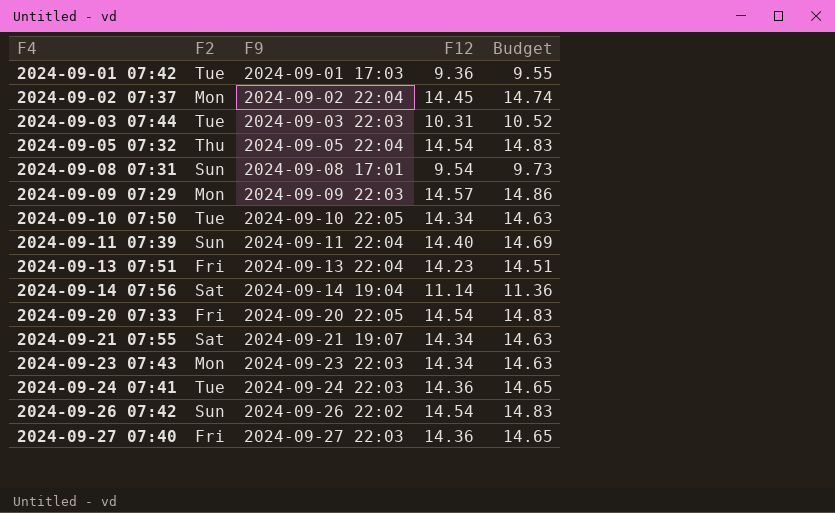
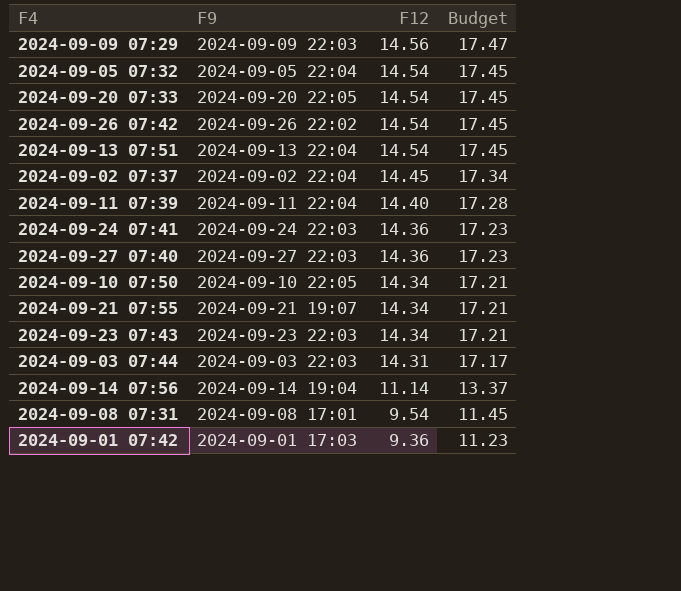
row order: F4 ascending -> F12 descending
column F2 | position: 2 -> none
column Budget | formula: [F12] * 1.02 -> [F12] * 1.2
2024-09-09 07:29 | F12: 14.57 -> 14.56
2024-09-13 07:51 | F12: 14.23 -> 14.54
2024-09-03 07:44 | F12: 10.31 -> 14.31

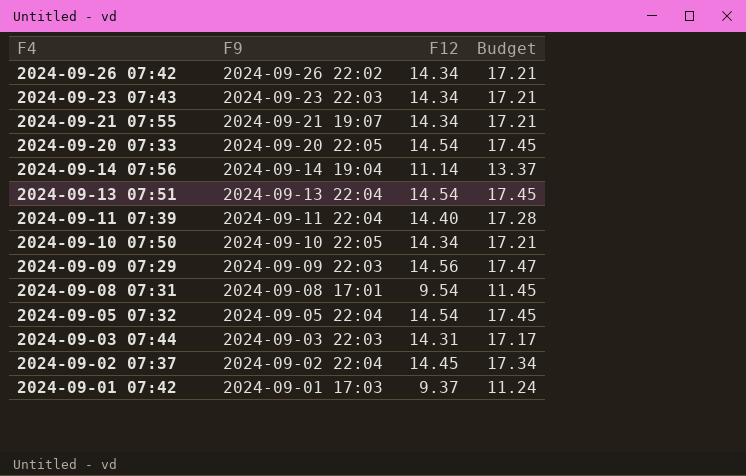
row order: F12 descending -> F4 descending
row 2024-09-24 07:41: 2024-09-24 22:03 | 14.36 | 17.23 -> none
row 2024-09-27 07:40: 2024-09-27 22:03 | 14.36 | 17.23 -> none
2024-09-26 07:42 | F12: 14.54 -> 14.34
2024-09-26 07:42 | Budget: 17.45 -> 17.21
2024-09-01 07:42 | F12: 9.36 -> 9.37
2024-09-01 07:42 | Budget: 11.23 -> 11.24

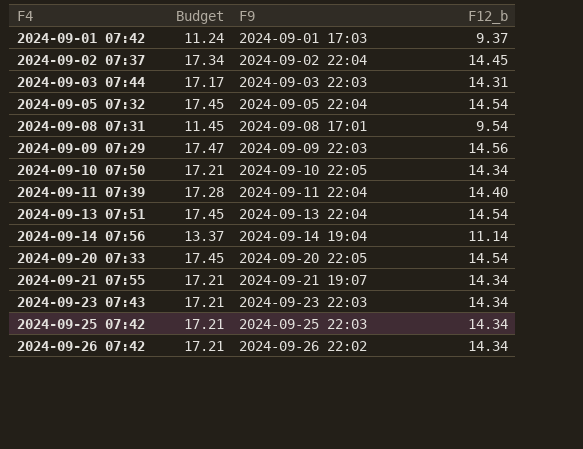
row order: F4 descending -> F4 ascending
column Budget | position: 4 -> 2
column name: F12 -> F12_b
row 2024-09-25 07:42: none -> 17.21 | 2024-09-25 22:03 | 14.34

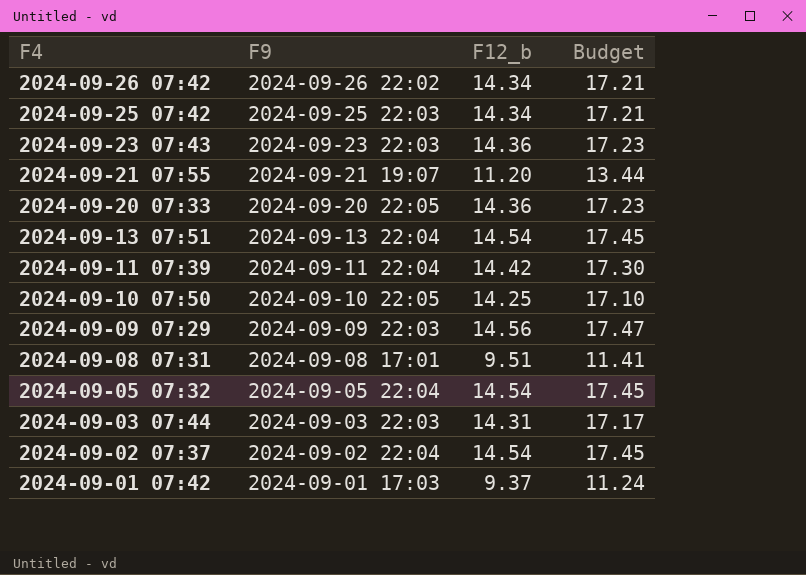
row order: F4 ascending -> F4 descending
column Budget | position: 2 -> 4
row 2024-09-14 07:56: 13.37 | 2024-09-14 19:04 | 11.14 -> none
2024-09-23 07:43 | F12_b: 14.34 -> 14.36
2024-09-23 07:43 | Budget: 17.21 -> 17.23
2024-09-21 07:55 | F12_b: 14.34 -> 11.20
2024-09-21 07:55 | Budget: 17.21 -> 13.44
2024-09-20 07:33 | F12_b: 14.54 -> 14.36
2024-09-20 07:33 | Budget: 17.45 -> 17.23
2024-09-11 07:39 | F12_b: 14.40 -> 14.42
2024-09-11 07:39 | Budget: 17.28 -> 17.30
2024-09-10 07:50 | F12_b: 14.34 -> 14.25
2024-09-10 07:50 | Budget: 17.21 -> 17.10
2024-09-08 07:31 | F12_b: 9.54 -> 9.51
2024-09-08 07:31 | Budget: 11.45 -> 11.41
2024-09-02 07:37 | F12_b: 14.45 -> 14.54
2024-09-02 07:37 | Budget: 17.34 -> 17.45

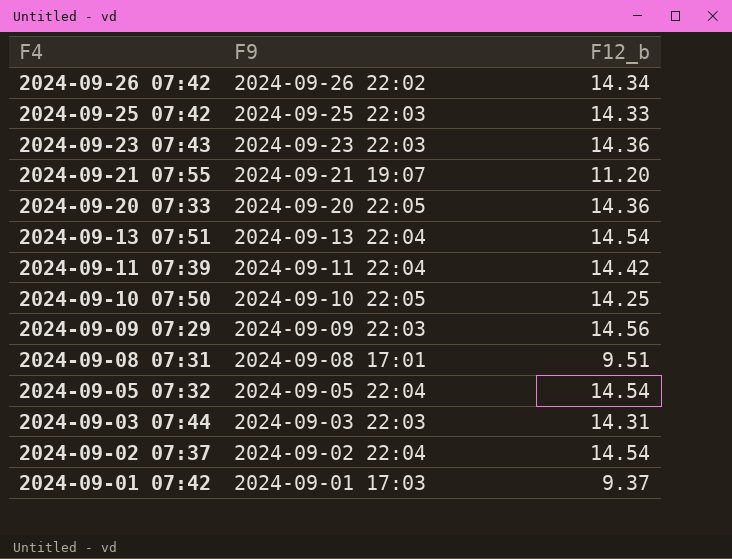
column Budget | formula: [F12_b] * 1.2 -> none
2024-09-25 07:42 | F12_b: 14.34 -> 14.33

